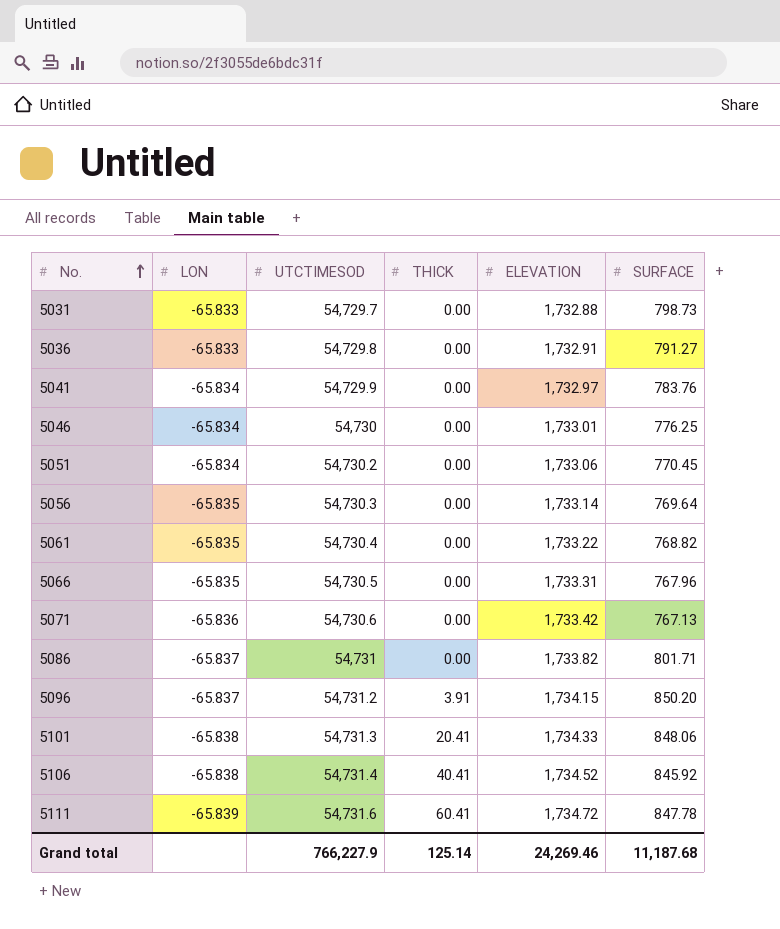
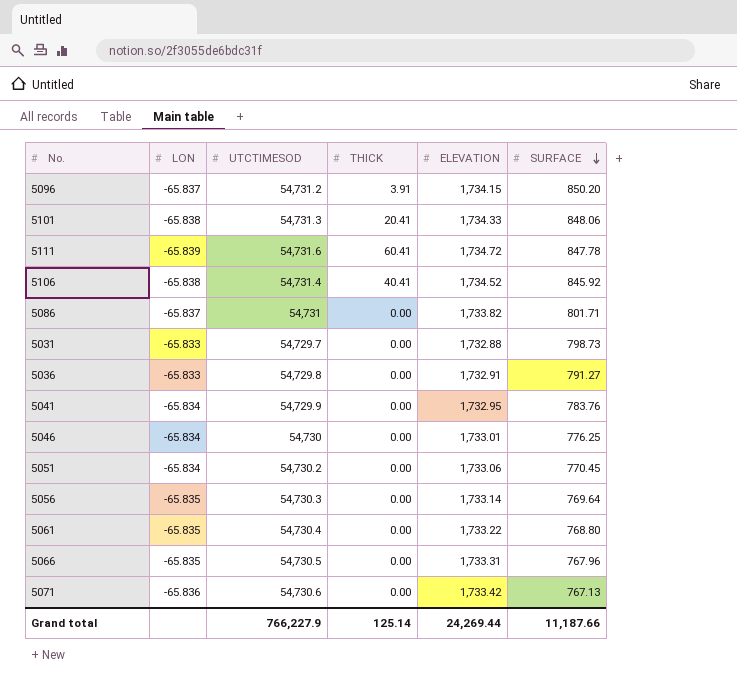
row order: No. ascending -> SURFACE descending
5041 | ELEVATION: 1,732.97 -> 1,732.95
5061 | SURFACE: 768.82 -> 768.80
Grand total | ELEVATION: 24,269.46 -> 24,269.44
Grand total | SURFACE: 11,187.68 -> 11,187.66

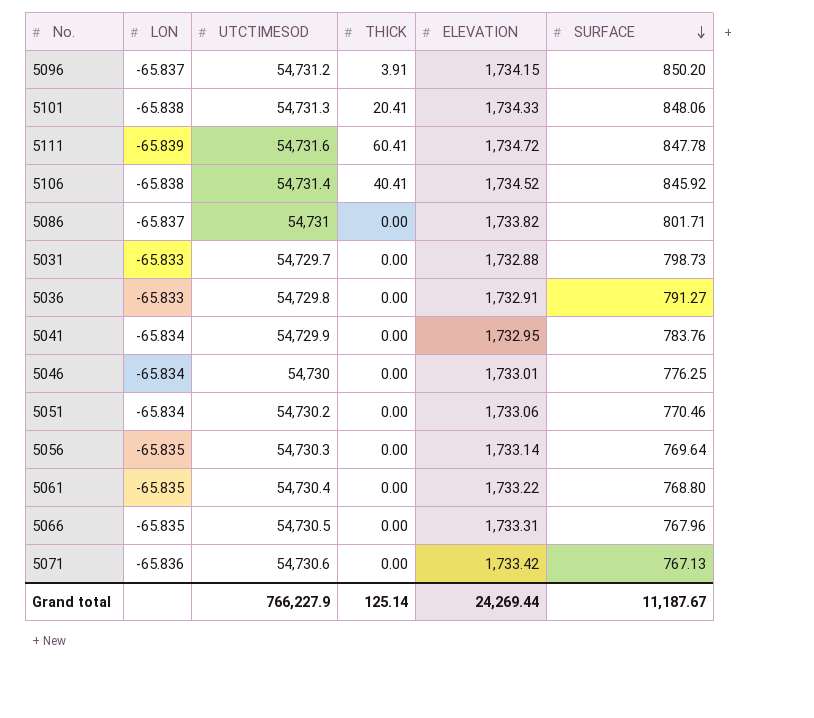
5051 | SURFACE: 770.45 -> 770.46
Grand total | SURFACE: 11,187.66 -> 11,187.67

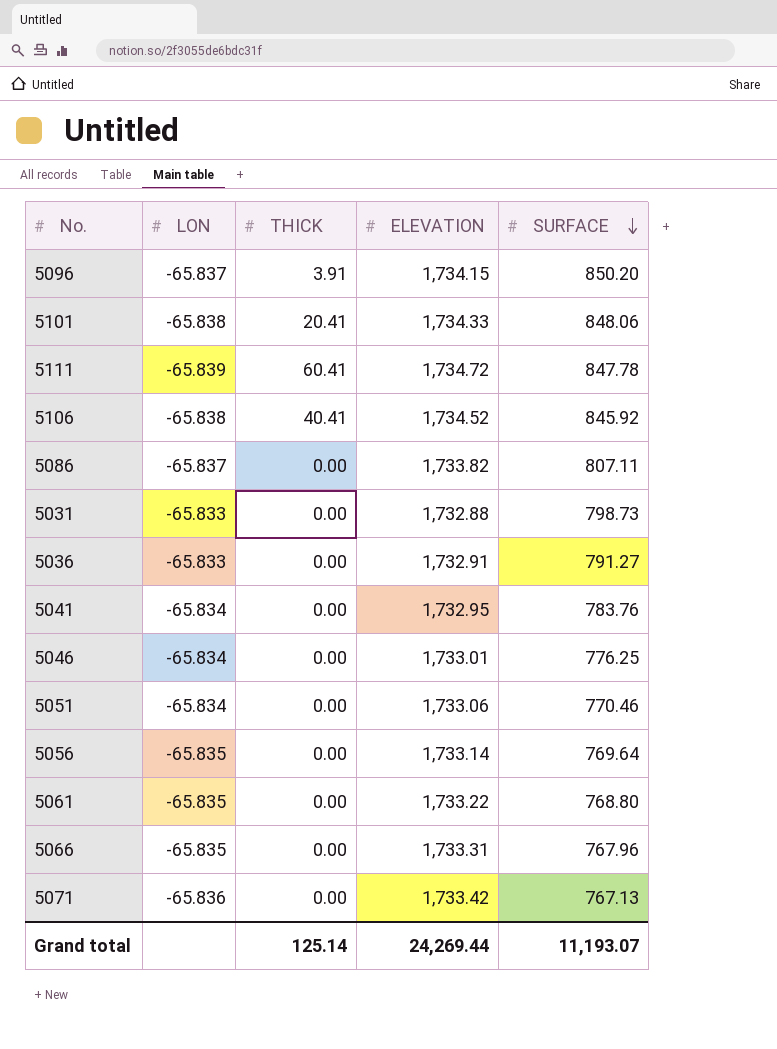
column UTCTIMESOD | position: 3 -> none
5086 | SURFACE: 801.71 -> 807.11
Grand total | SURFACE: 11,187.67 -> 11,193.07

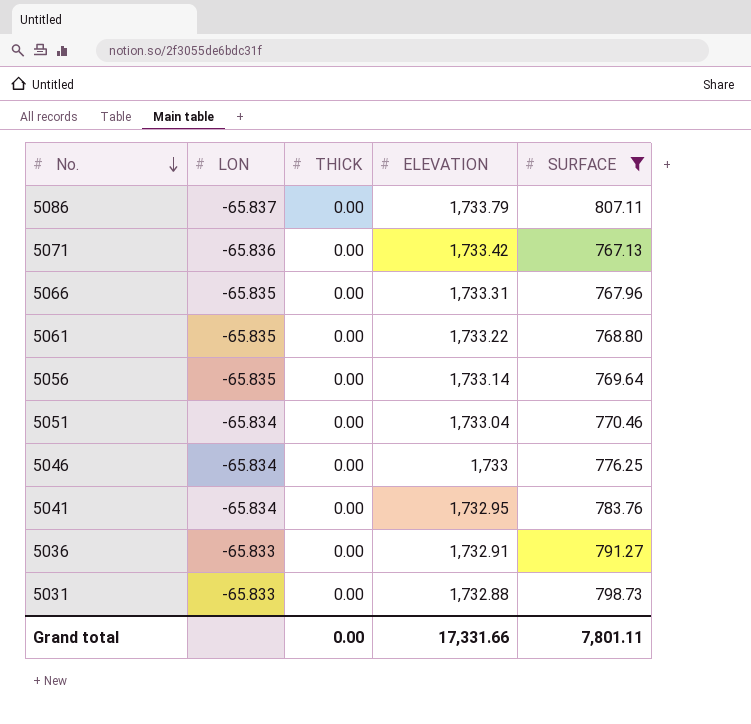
filter: none -> SURFACE <= 807.11
row order: SURFACE descending -> No. descending
5086 | ELEVATION: 1,733.82 -> 1,733.79
5051 | ELEVATION: 1,733.06 -> 1,733.04
5046 | ELEVATION: 1,733.01 -> 1,733
Grand total | THICK: 125.14 -> 0.00
Grand total | ELEVATION: 24,269.44 -> 17,331.66
Grand total | SURFACE: 11,193.07 -> 7,801.11

